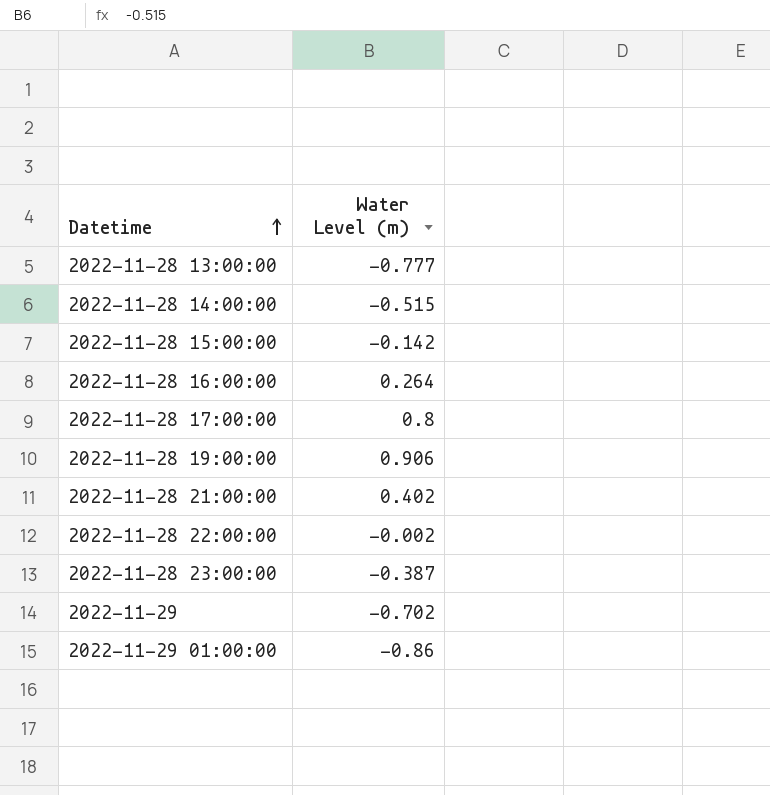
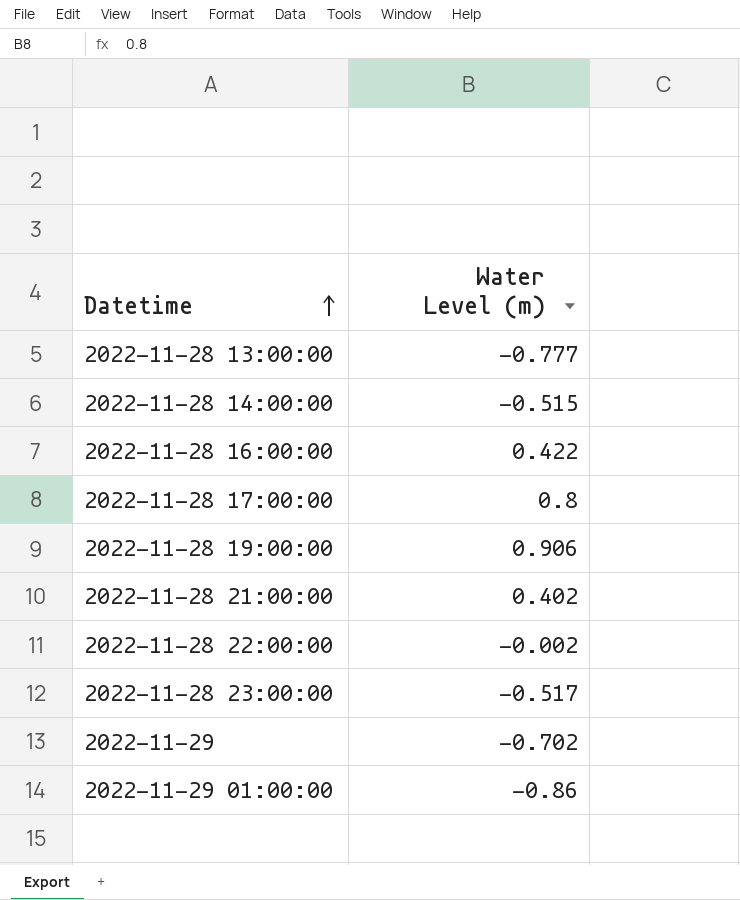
row 2022-11-28 15:00:00: -0.142 -> none
2022-11-28 16:00:00 | Water Level (m): 0.264 -> 0.422
2022-11-28 23:00:00 | Water Level (m): -0.387 -> -0.517

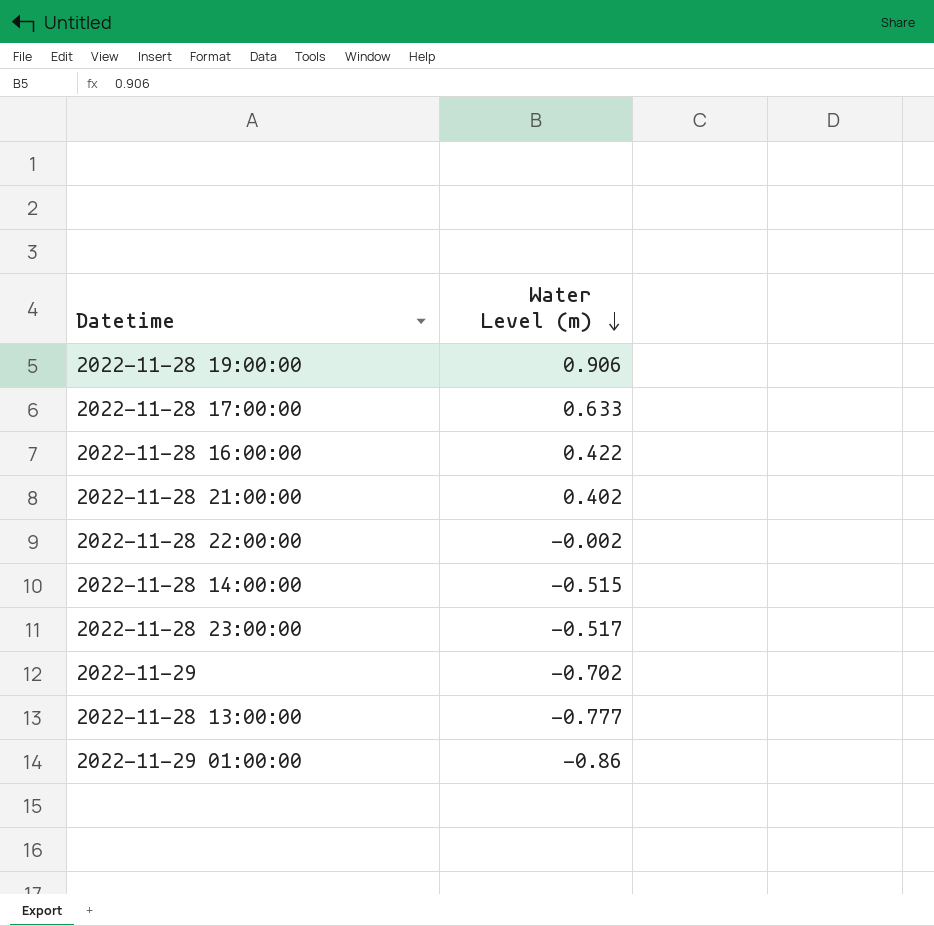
row order: Datetime ascending -> Water Level (m) descending
2022-11-28 17:00:00 | Water Level (m): 0.8 -> 0.633

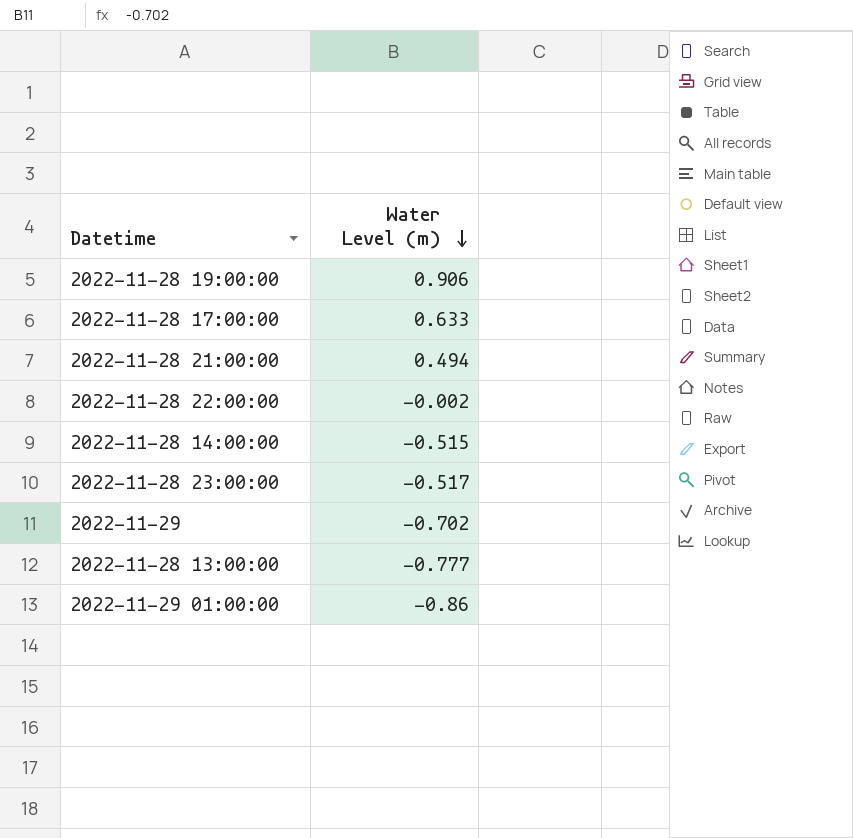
row 2022-11-28 16:00:00: 0.422 -> none
2022-11-28 21:00:00 | Water Level (m): 0.402 -> 0.494

